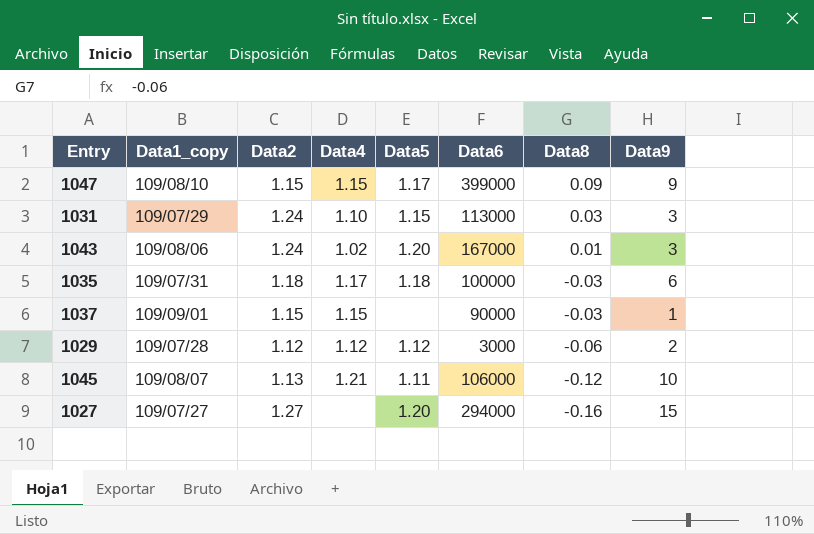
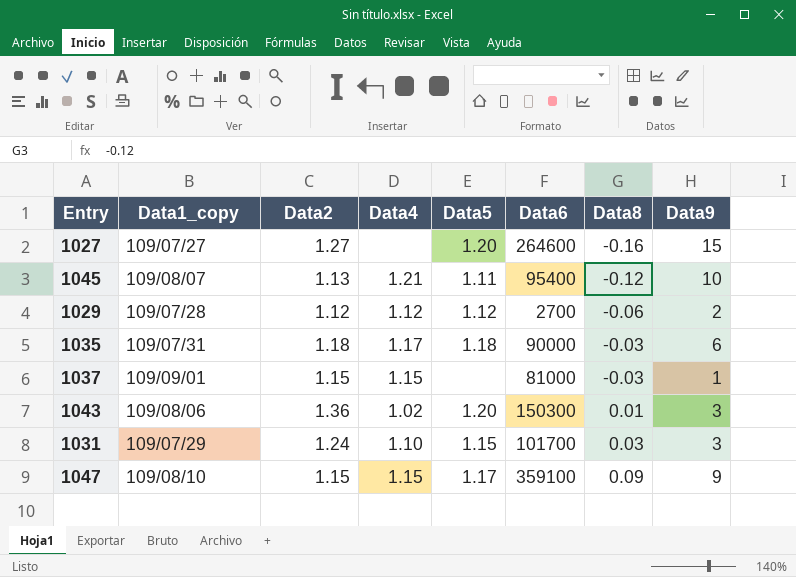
row order: Data8 descending -> Data8 ascending
1027 | Data6: 294000 -> 264600
1045 | Data6: 106000 -> 95400
1029 | Data6: 3000 -> 2700
1035 | Data6: 100000 -> 90000
1037 | Data6: 90000 -> 81000
1043 | Data2: 1.24 -> 1.36
1043 | Data6: 167000 -> 150300
1031 | Data6: 113000 -> 101700
1047 | Data6: 399000 -> 359100

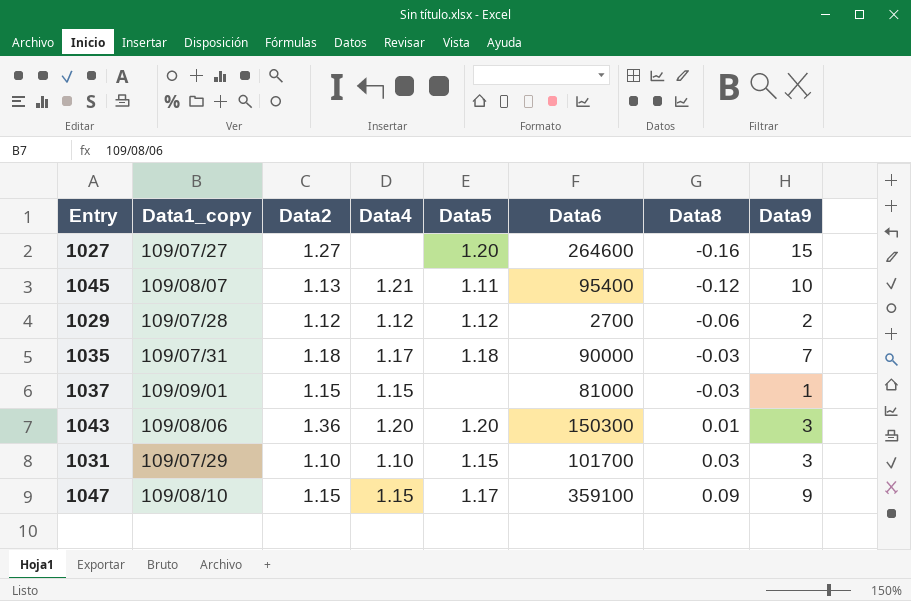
1035 | Data9: 6 -> 7
1043 | Data4: 1.02 -> 1.20
1031 | Data2: 1.24 -> 1.10

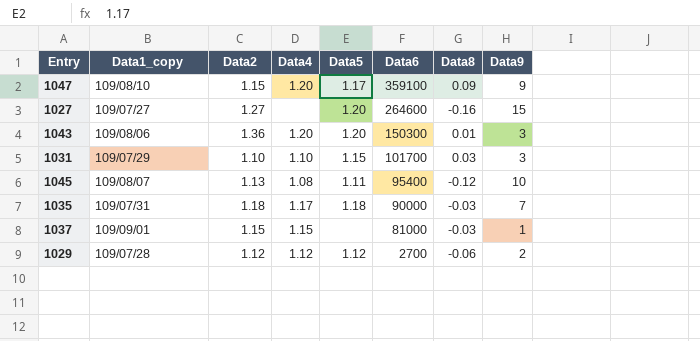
row order: Data8 ascending -> Data6 descending
1047 | Data4: 1.15 -> 1.20
1045 | Data4: 1.21 -> 1.08

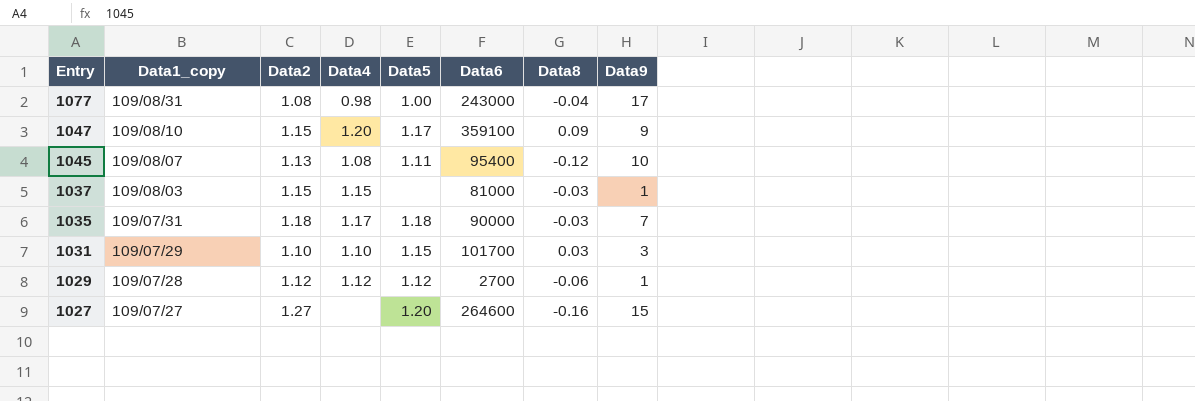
row order: Data6 descending -> Entry descending
row 1043: 109/08/06 | 1.36 | 1.20 | 1.20 | 150300 | 0.01 | 3 -> none
row 1077: none -> 109/08/31 | 1.08 | 0.98 | 1.00 | 243000 | -0.04 | 17
1037 | Data1_copy: 109/09/01 -> 109/08/03
1029 | Data9: 2 -> 1

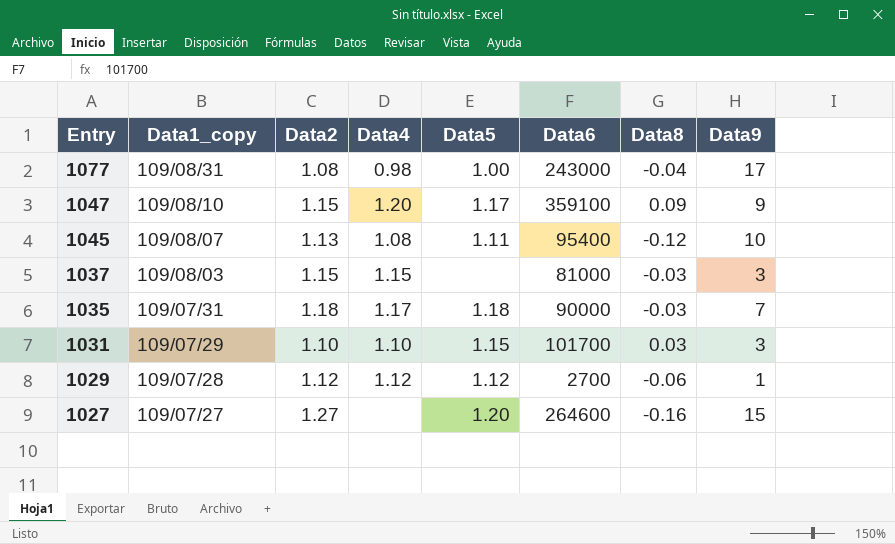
1037 | Data9: 1 -> 3

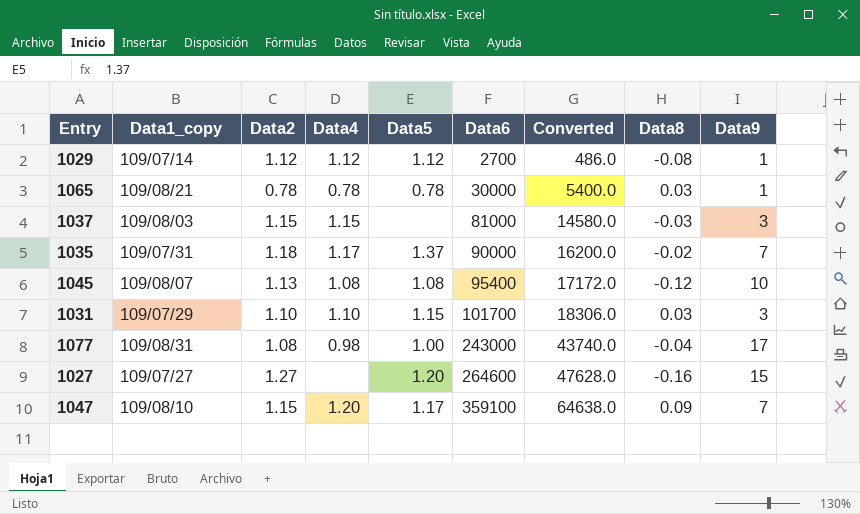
row order: Entry descending -> Data6 ascending
column Converted | formula: none -> [Data6] * 0.18
1029 | Data1_copy: 109/07/28 -> 109/07/14
1029 | Data8: -0.06 -> -0.08
row 1065: none -> 109/08/21 | 0.78 | 0.78 | 0.78 | 30000 | 5400.0 | 0.03 | 1
1035 | Data5: 1.18 -> 1.37
1035 | Data8: -0.03 -> -0.02
1045 | Data5: 1.11 -> 1.08
1047 | Data9: 9 -> 7

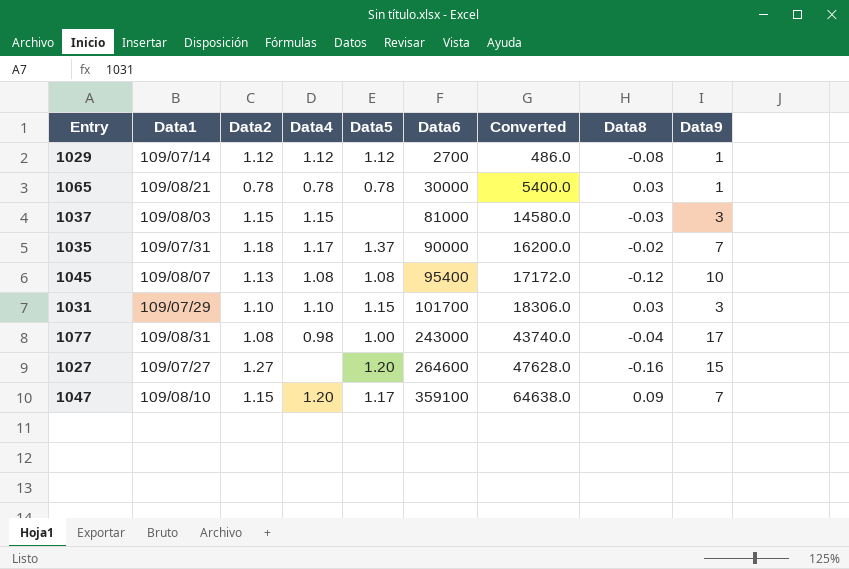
column name: Data1_copy -> Data1

